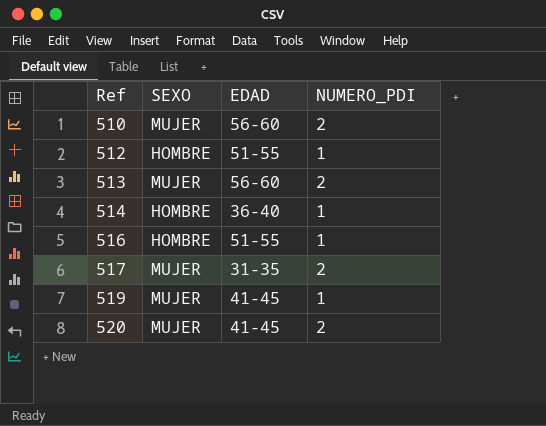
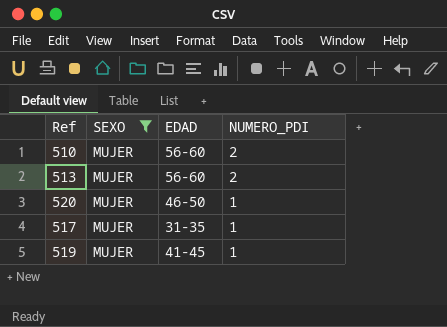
filter: none -> SEXO = MUJER
row order: Ref ascending -> NUMERO_PDI descending
520 | EDAD: 41-45 -> 46-50
520 | NUMERO_PDI: 2 -> 1
517 | NUMERO_PDI: 2 -> 1

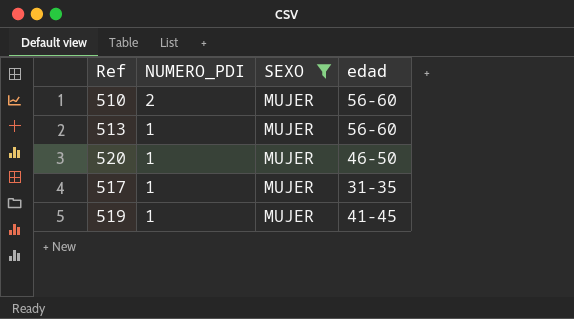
column NUMERO_PDI | position: 4 -> 2
column name: EDAD -> edad
513 | NUMERO_PDI: 2 -> 1

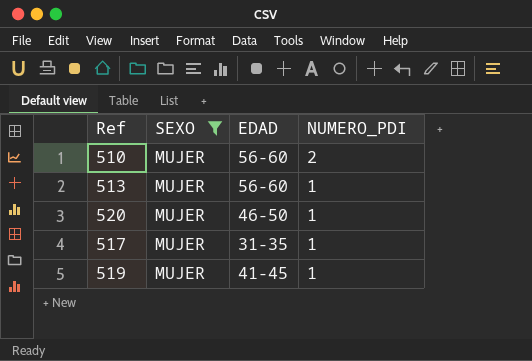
column name: edad -> EDAD
column NUMERO_PDI | position: 2 -> 4

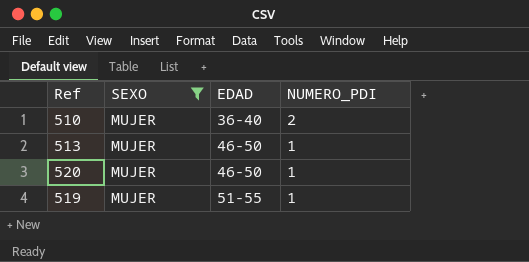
row 517: MUJER | 31-35 | 1 -> none
510 | EDAD: 56-60 -> 36-40
513 | EDAD: 56-60 -> 46-50
519 | EDAD: 41-45 -> 51-55

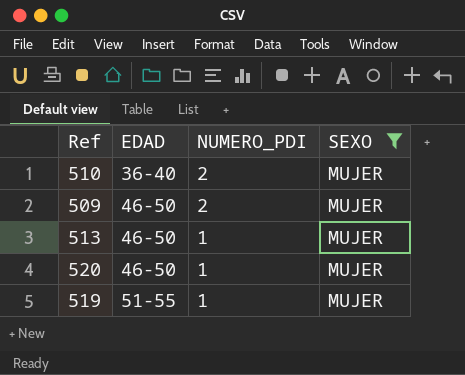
column SEXO | position: 2 -> 4
row 509: none -> 46-50 | 2 | MUJER

